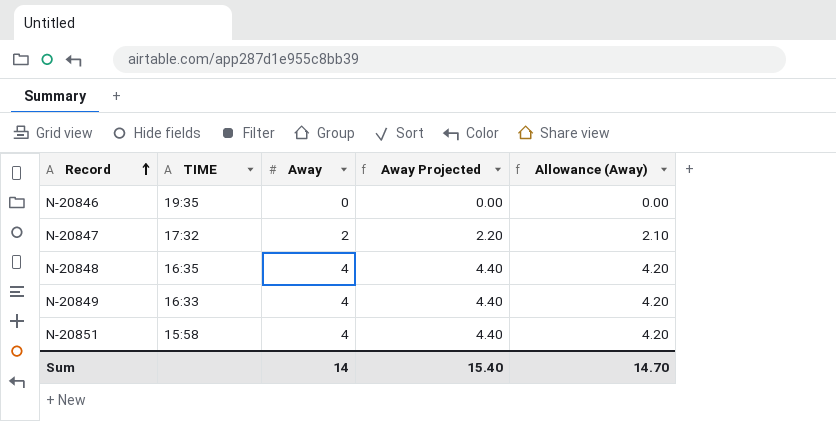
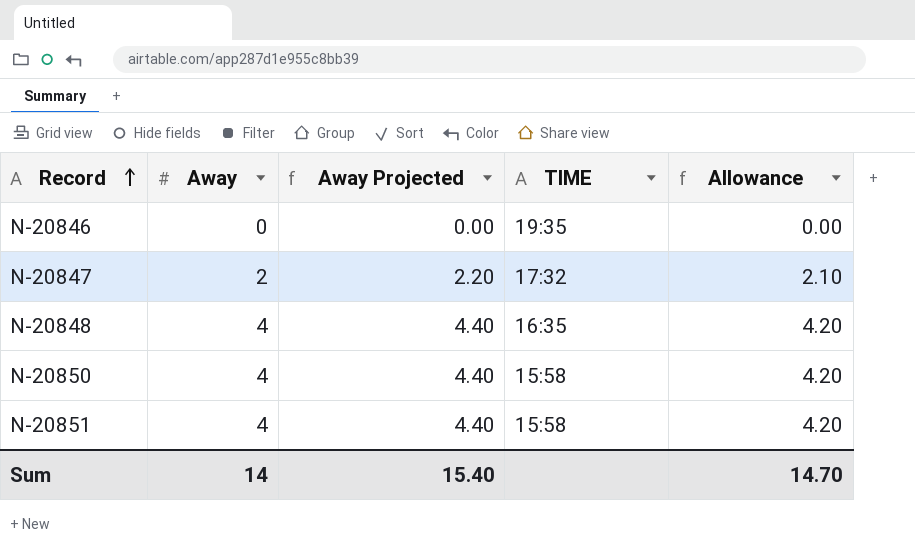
column TIME | position: 2 -> 4
column name: Allowance (Away) -> Allowance
row N-20849: 16:33 | 4 | 4.40 | 4.20 -> none
row N-20850: none -> 4 | 4.40 | 15:58 | 4.20

